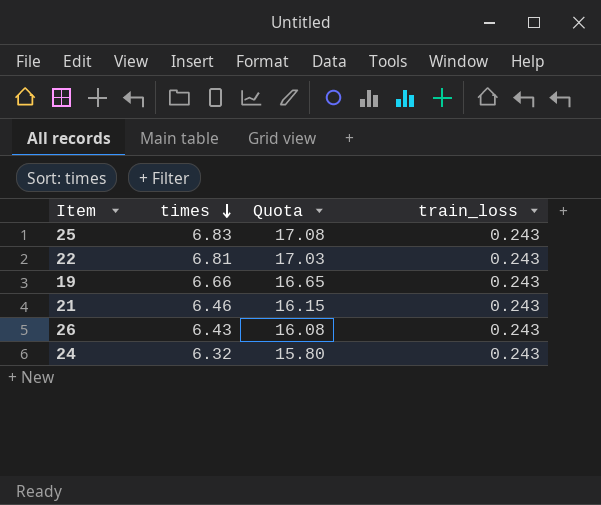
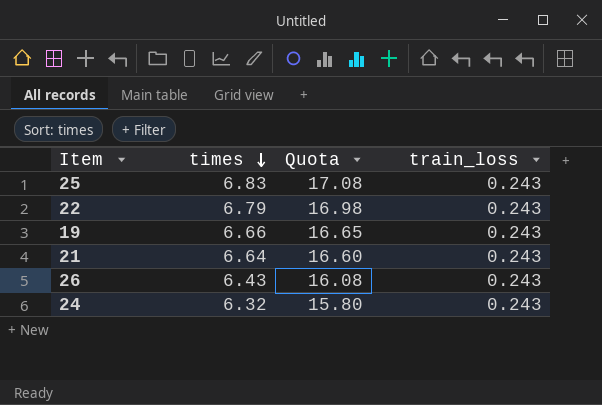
22 | times: 6.81 -> 6.79
22 | Quota: 17.03 -> 16.98
21 | times: 6.46 -> 6.64
21 | Quota: 16.15 -> 16.60

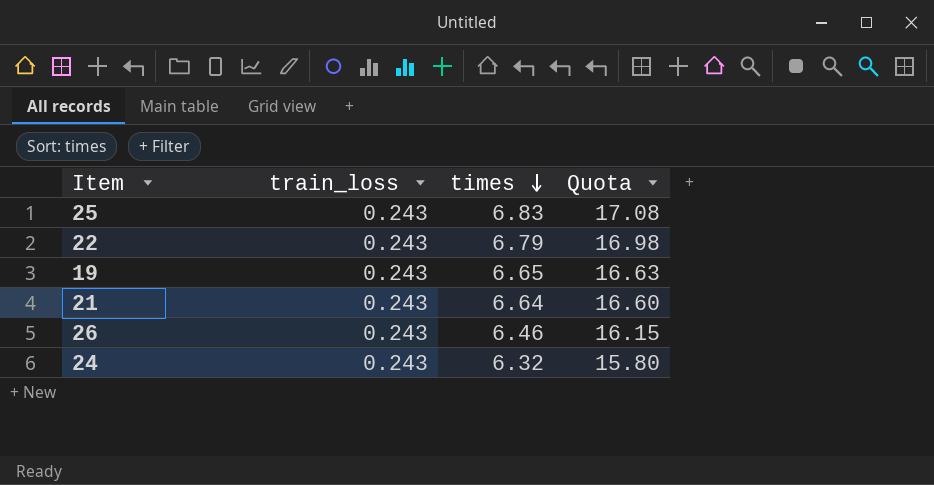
column train_loss | position: 4 -> 2
19 | times: 6.66 -> 6.65
19 | Quota: 16.65 -> 16.63
26 | times: 6.43 -> 6.46
26 | Quota: 16.08 -> 16.15

